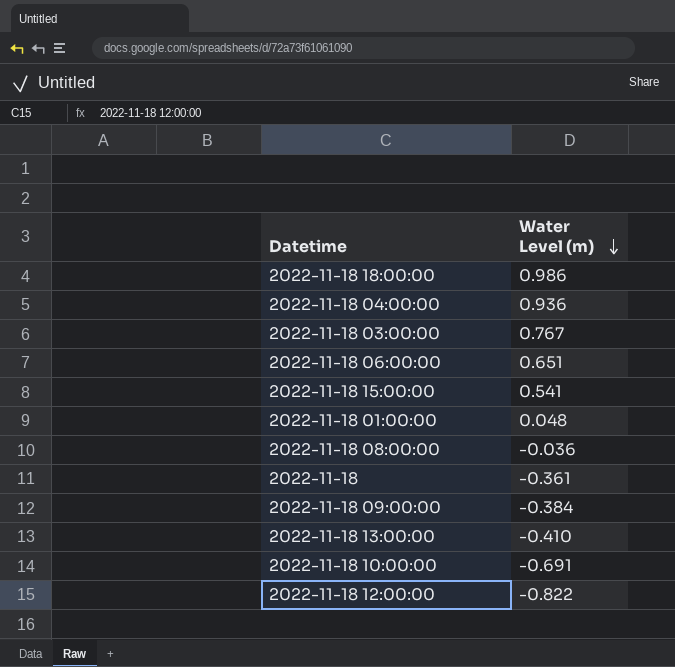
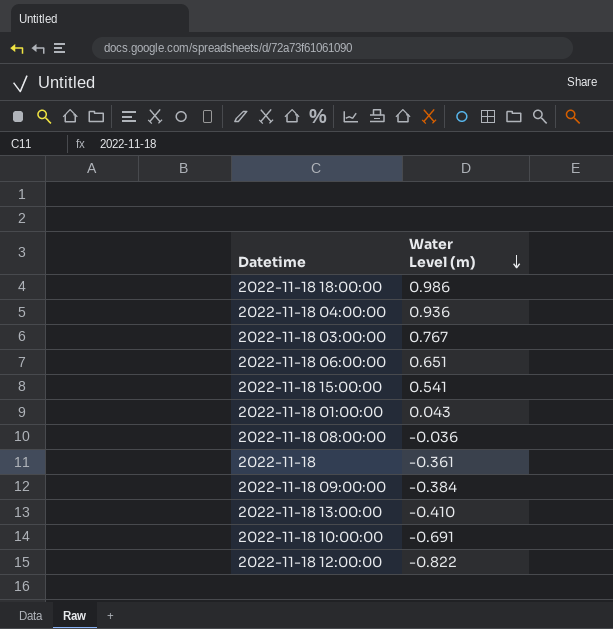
2022-11-18 01:00:00 | Water Level (m): 0.048 -> 0.043

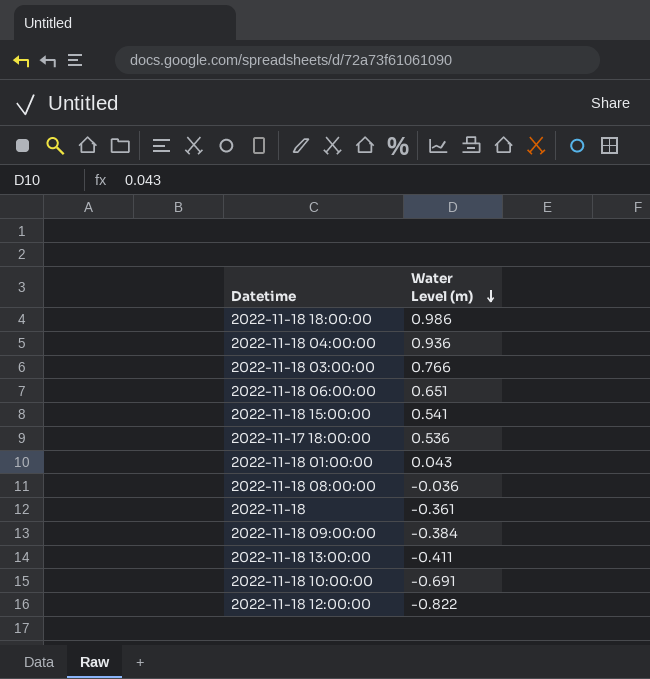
2022-11-18 03:00:00 | Water Level (m): 0.767 -> 0.766
row 2022-11-17 18:00:00: none -> 0.536
2022-11-18 13:00:00 | Water Level (m): -0.410 -> -0.411

